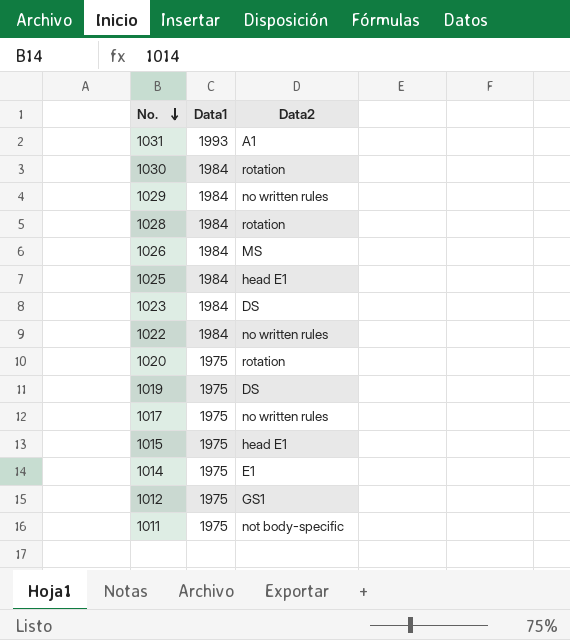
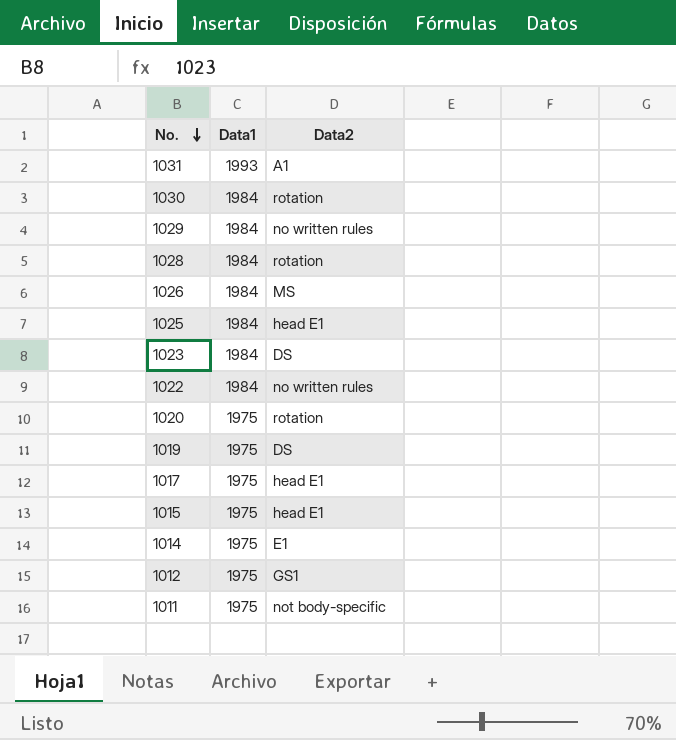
1017 | Data2: no written rules -> head E1

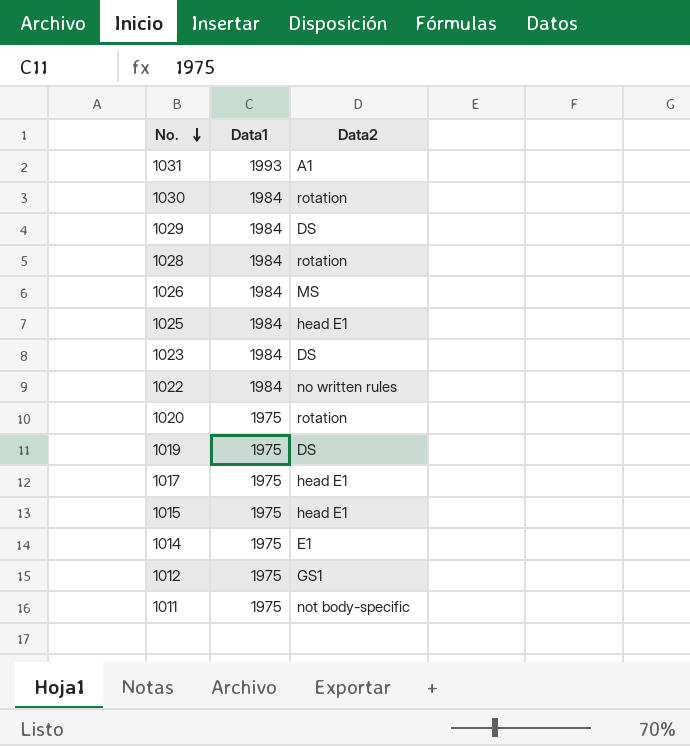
1029 | Data2: no written rules -> DS

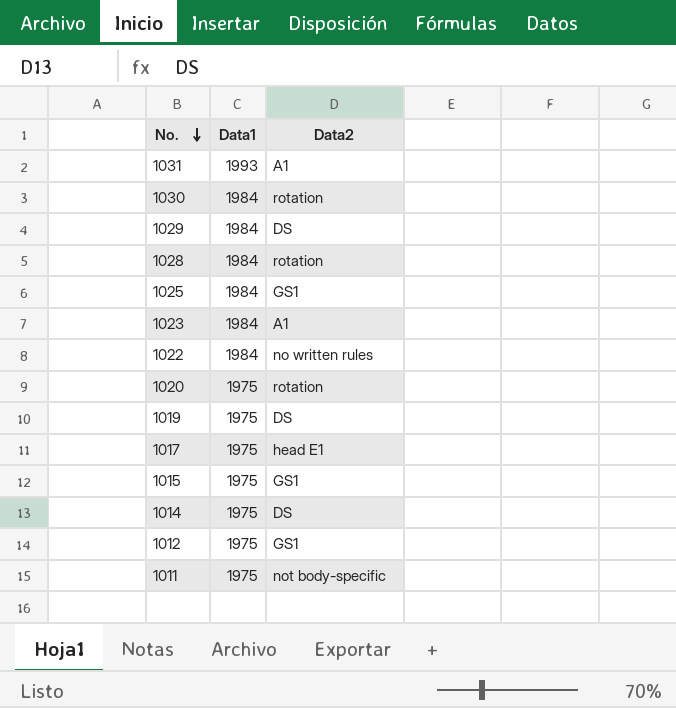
row 1026: 1984 | MS -> none
1025 | Data2: head E1 -> GS1
1023 | Data2: DS -> A1
1015 | Data2: head E1 -> GS1
1014 | Data2: E1 -> DS

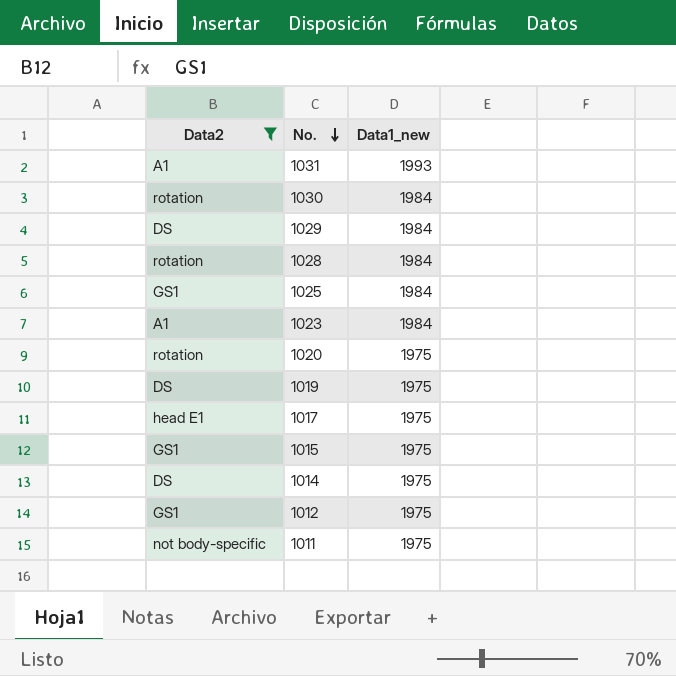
filter: none -> Data2 != no written rules
column Data2 | position: 3 -> 1
column name: Data1 -> Data1_new

